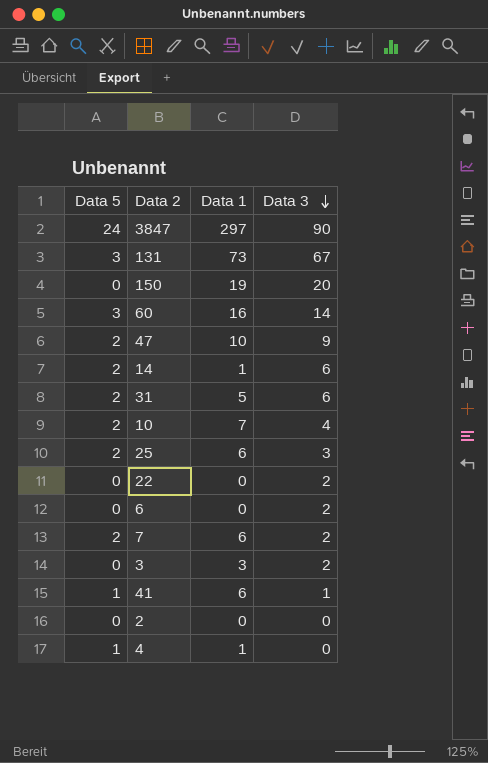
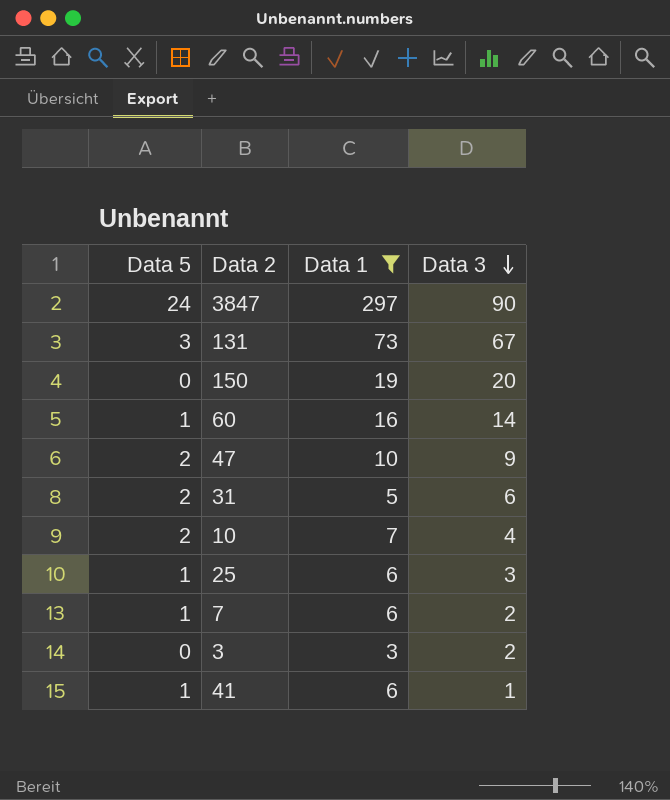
filter: none -> Data 1 >= 3
60 | Data 5: 3 -> 1
25 | Data 5: 2 -> 1
7 | Data 5: 2 -> 1

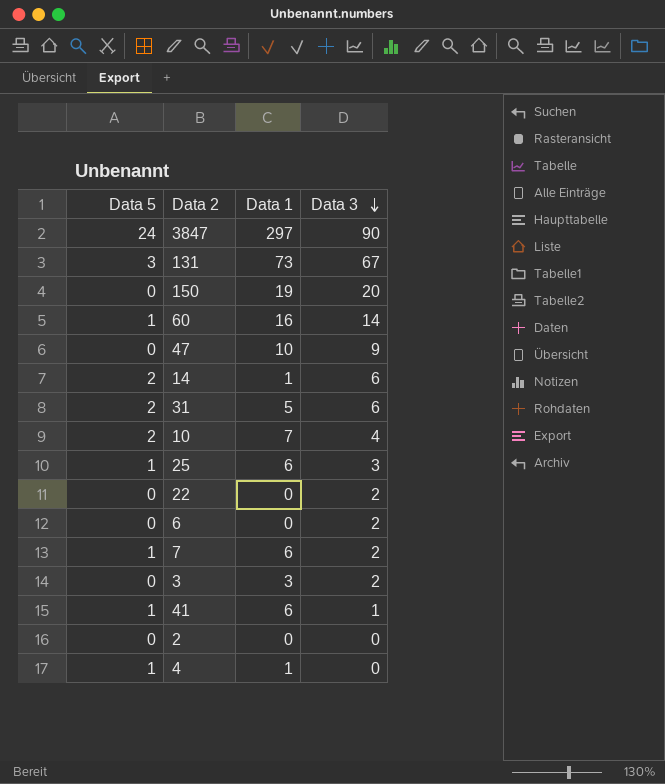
filter: Data 1 >= 3 -> none
47 | Data 5: 2 -> 0

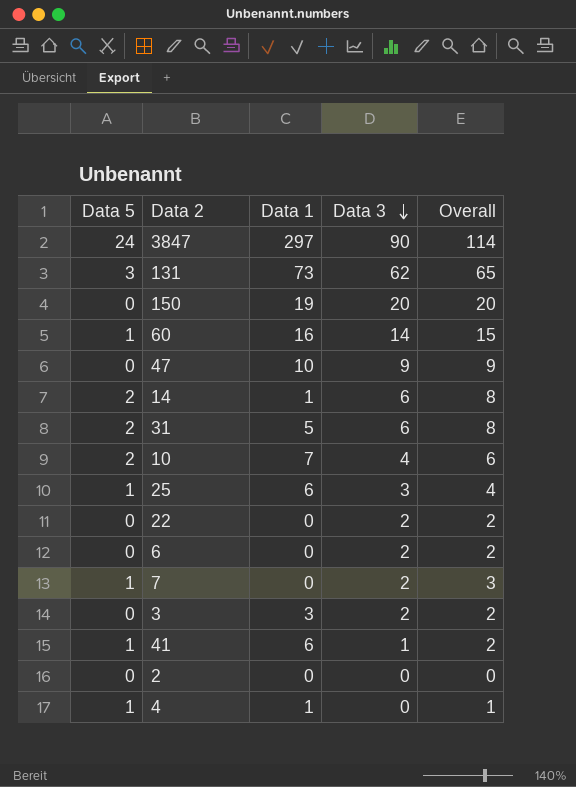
column Overall | formula: none -> [Data 5] + [Data 3]
131 | Data 3: 67 -> 62
7 | Data 1: 6 -> 0

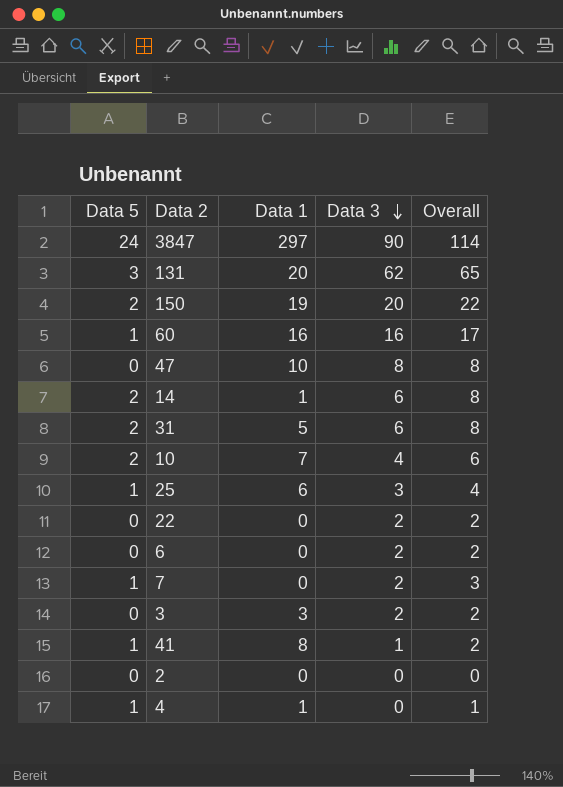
131 | Data 1: 73 -> 20
150 | Data 5: 0 -> 2
150 | Overall: 20 -> 22
60 | Data 3: 14 -> 16
60 | Overall: 15 -> 17
47 | Data 3: 9 -> 8
47 | Overall: 9 -> 8
41 | Data 1: 6 -> 8

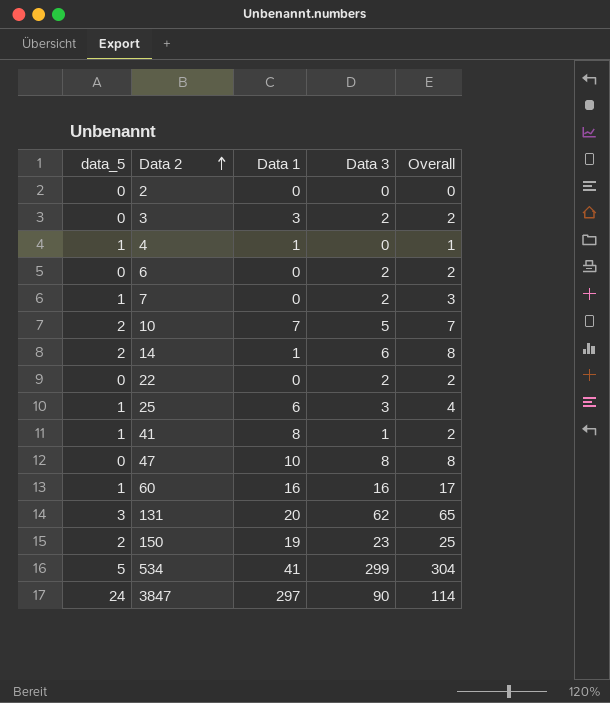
row order: Data 3 descending -> Data 2 ascending
column name: Data 5 -> data_5
row 31: 2 | 5 | 6 | 8 -> none
10 | Data 3: 4 -> 5
10 | Overall: 6 -> 7
150 | Data 3: 20 -> 23
150 | Overall: 22 -> 25
row 534: none -> 5 | 41 | 299 | 304

